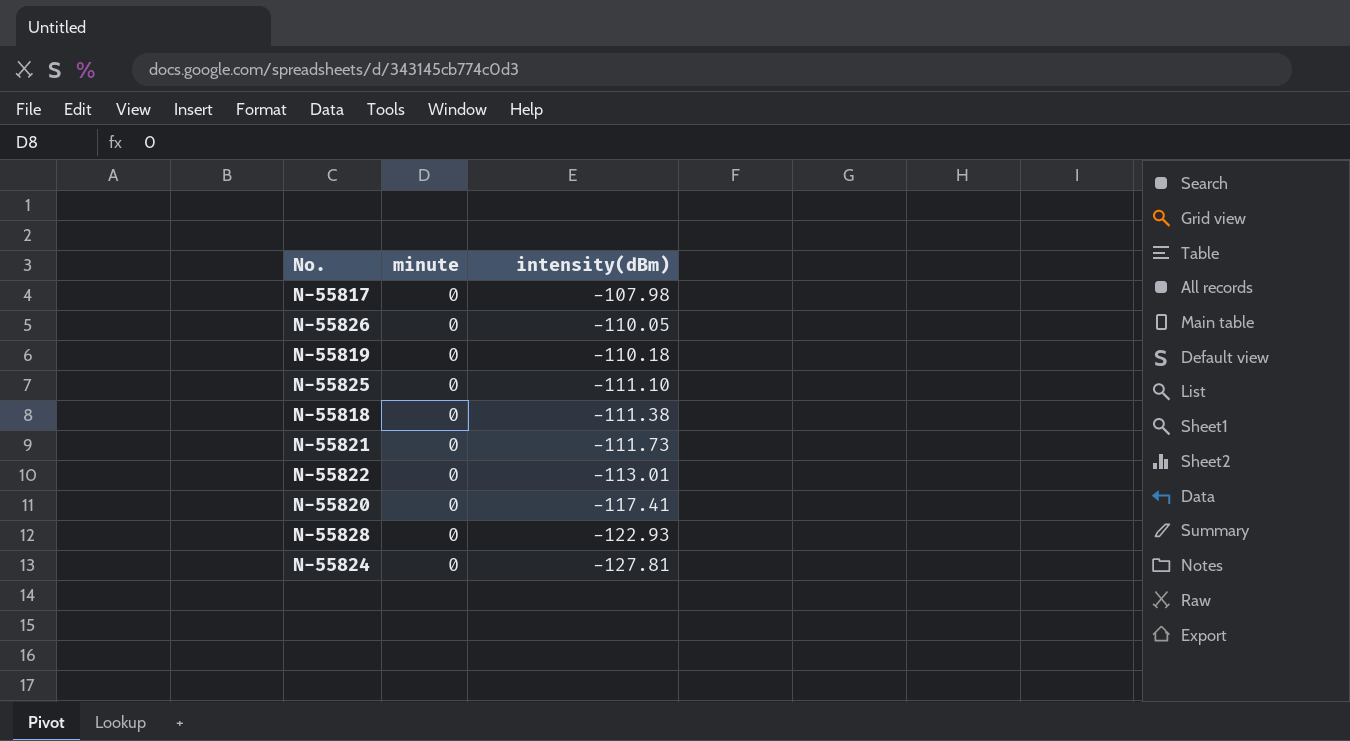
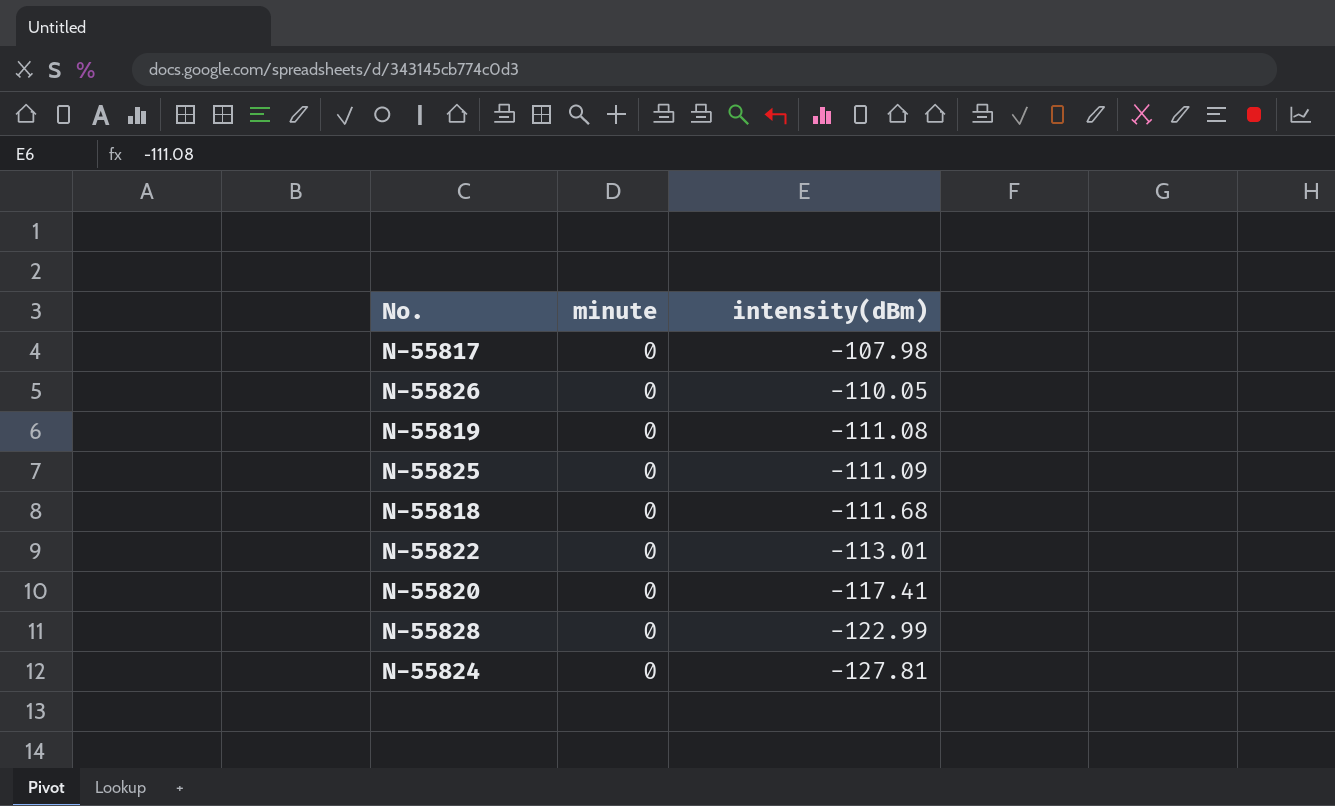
row N-55821: 0 | -111.73 -> none
N-55819 | intensity(dBm): -110.18 -> -111.08
N-55825 | intensity(dBm): -111.10 -> -111.09
N-55818 | intensity(dBm): -111.38 -> -111.68
N-55828 | intensity(dBm): -122.93 -> -122.99

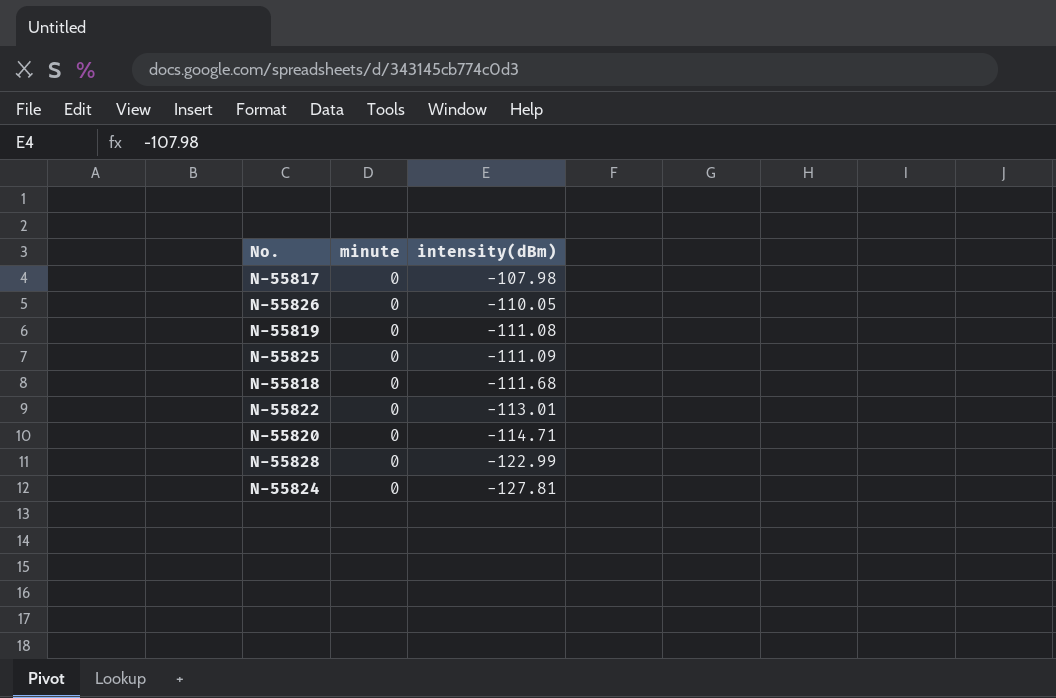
N-55820 | intensity(dBm): -117.41 -> -114.71

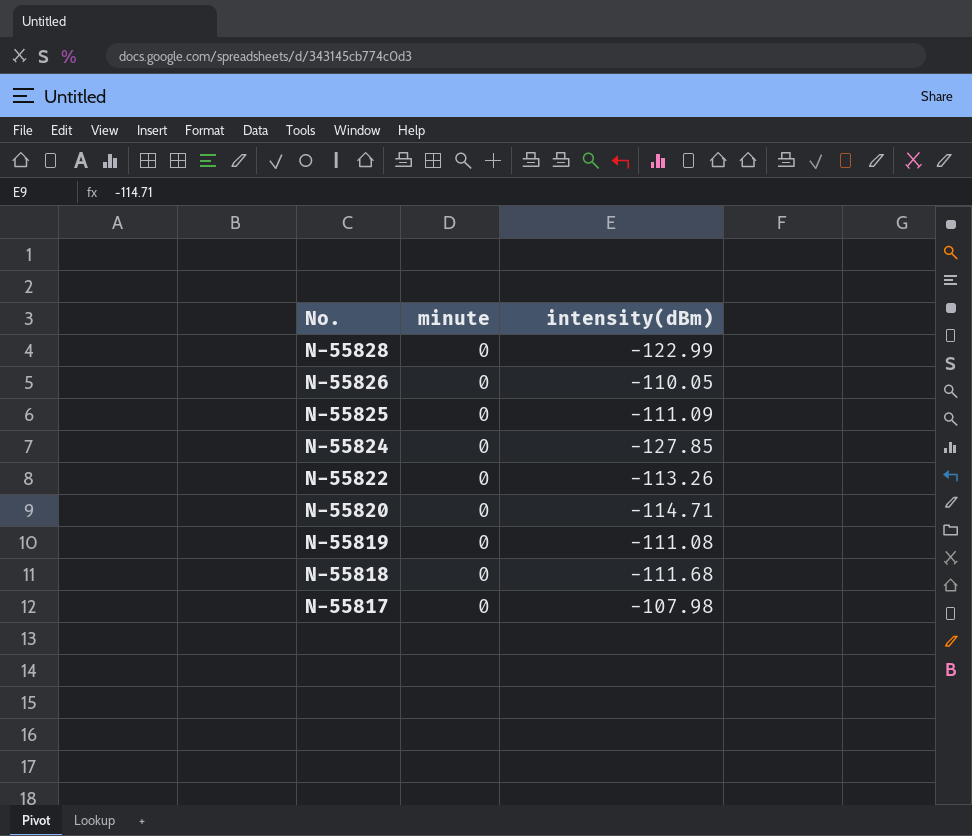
row order: intensity(dBm) descending -> No. descending
N-55824 | intensity(dBm): -127.81 -> -127.85
N-55822 | intensity(dBm): -113.01 -> -113.26

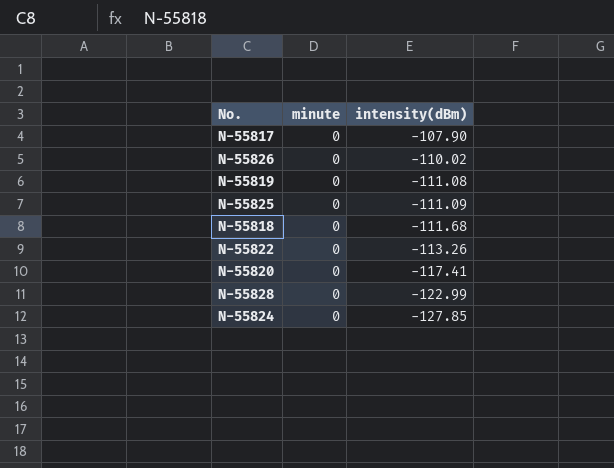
row order: No. descending -> intensity(dBm) descending
N-55817 | intensity(dBm): -107.98 -> -107.90
N-55826 | intensity(dBm): -110.05 -> -110.02
N-55820 | intensity(dBm): -114.71 -> -117.41

